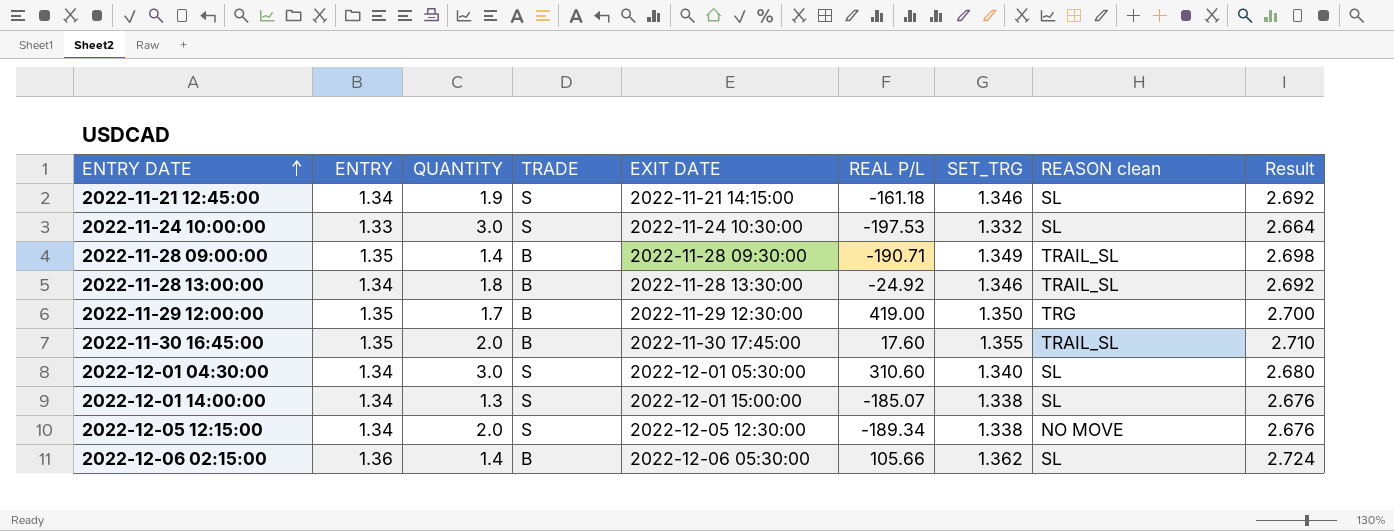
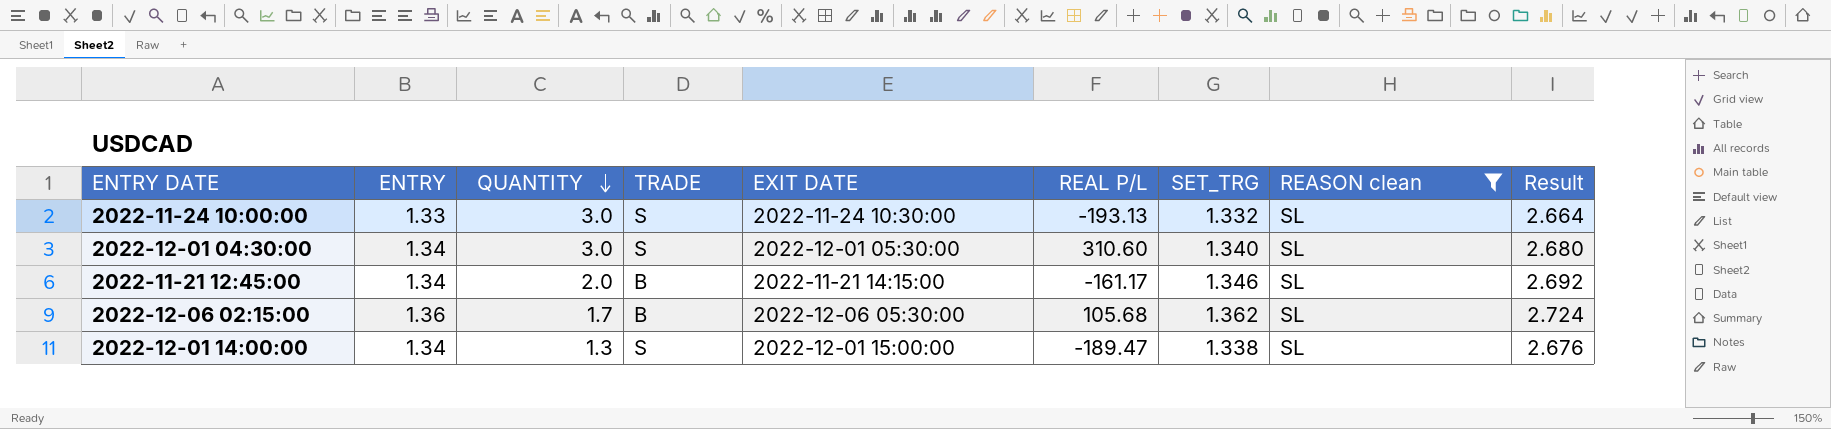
filter: none -> REASON clean = SL
row order: ENTRY DATE ascending -> QUANTITY descending
2022-11-24 10:00:00 | REAL P/L: -197.53 -> -193.13
2022-11-21 12:45:00 | QUANTITY: 1.9 -> 2.0
2022-11-21 12:45:00 | TRADE: S -> B
2022-11-21 12:45:00 | REAL P/L: -161.18 -> -161.17
2022-12-06 02:15:00 | QUANTITY: 1.4 -> 1.7
2022-12-06 02:15:00 | REAL P/L: 105.66 -> 105.68
2022-12-01 14:00:00 | REAL P/L: -185.07 -> -189.47

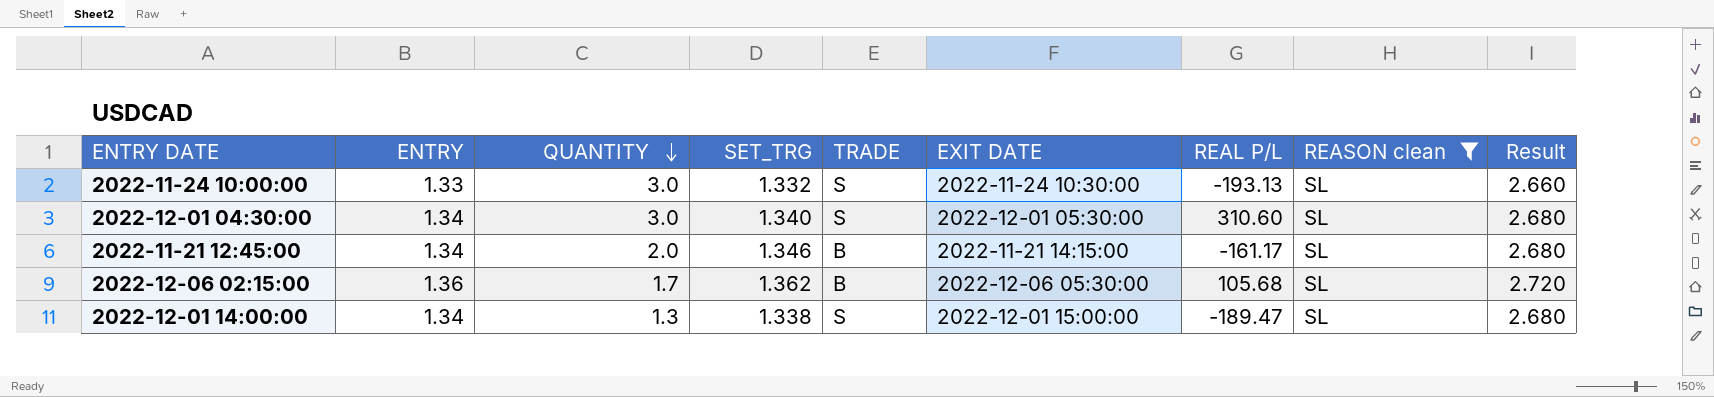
column SET_TRG | position: 7 -> 4
column Result | formula: [SET_TRG] * 2 -> [ENTRY] * 2

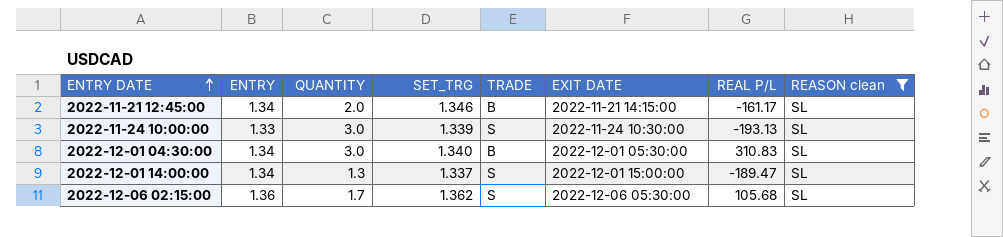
row order: QUANTITY descending -> ENTRY DATE ascending
column Result | formula: [ENTRY] * 2 -> none
2022-11-24 10:00:00 | SET_TRG: 1.332 -> 1.339
2022-12-01 04:30:00 | TRADE: S -> B
2022-12-01 04:30:00 | REAL P/L: 310.60 -> 310.83
2022-12-01 14:00:00 | SET_TRG: 1.338 -> 1.337
2022-12-06 02:15:00 | TRADE: B -> S

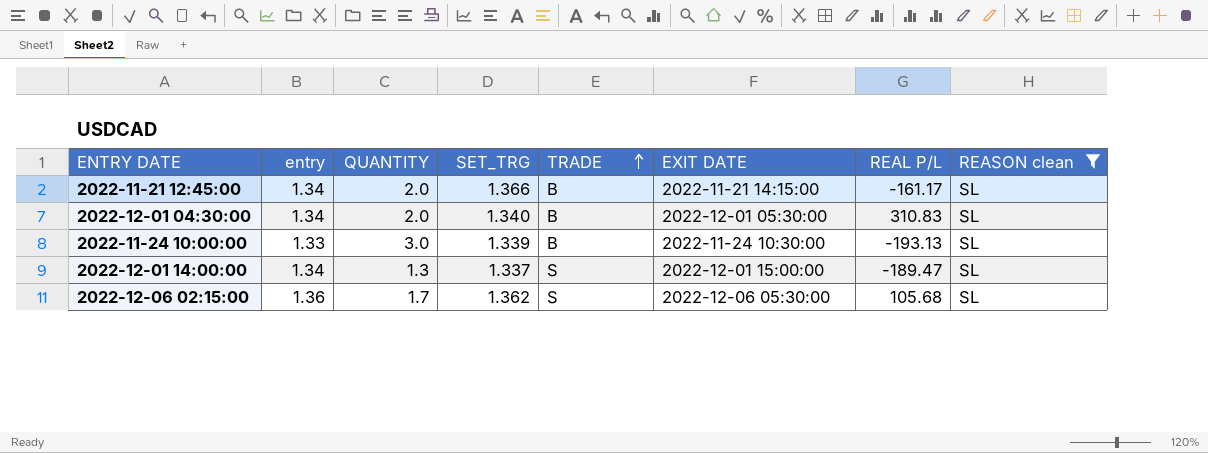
row order: ENTRY DATE ascending -> TRADE ascending
column name: ENTRY -> entry
2022-11-21 12:45:00 | SET_TRG: 1.346 -> 1.366
2022-12-01 04:30:00 | QUANTITY: 3.0 -> 2.0
2022-11-24 10:00:00 | TRADE: S -> B

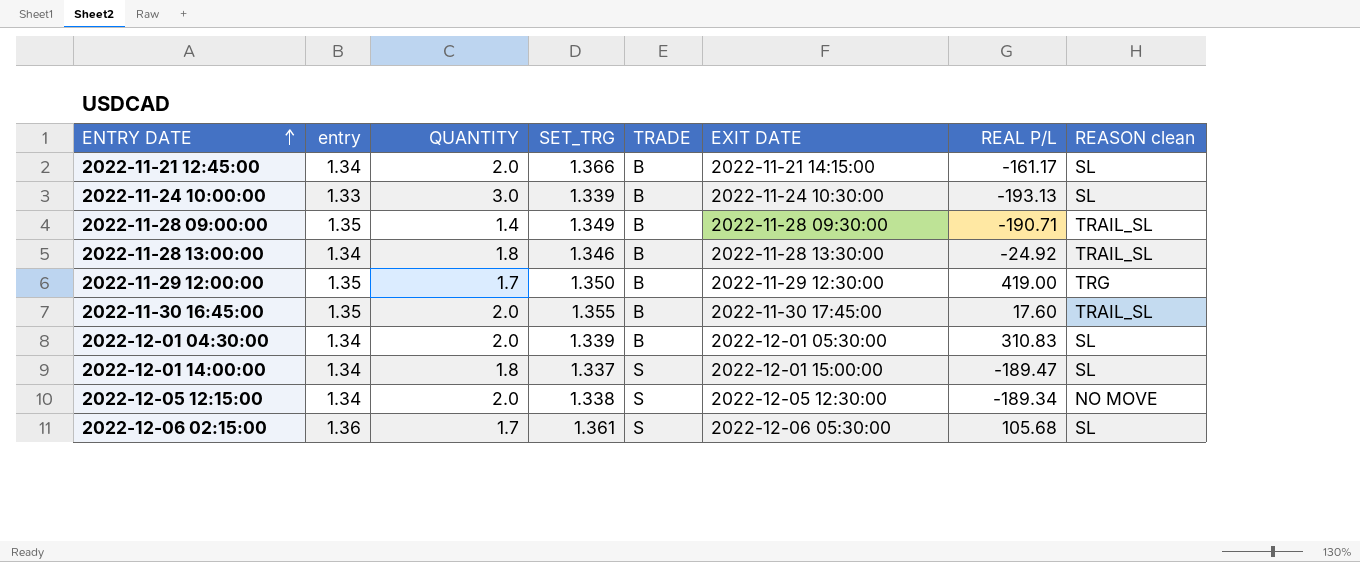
filter: REASON clean = SL -> none
row order: TRADE ascending -> ENTRY DATE ascending
2022-12-01 04:30:00 | SET_TRG: 1.340 -> 1.339
2022-12-01 14:00:00 | QUANTITY: 1.3 -> 1.8
2022-12-06 02:15:00 | SET_TRG: 1.362 -> 1.361

